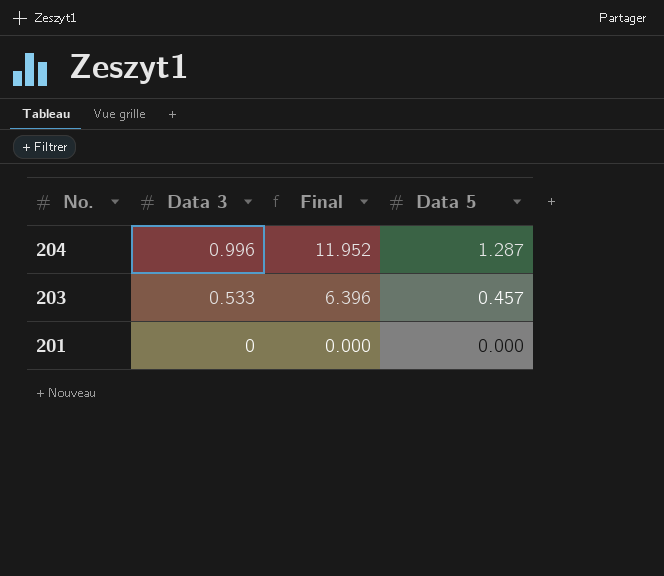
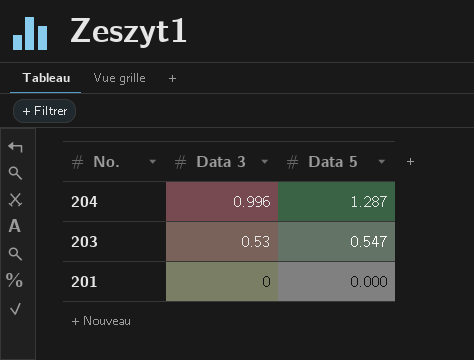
column Final | formula: [Data 3] * 12 -> none
203 | Data 3: 0.533 -> 0.53
203 | Data 5: 0.457 -> 0.547

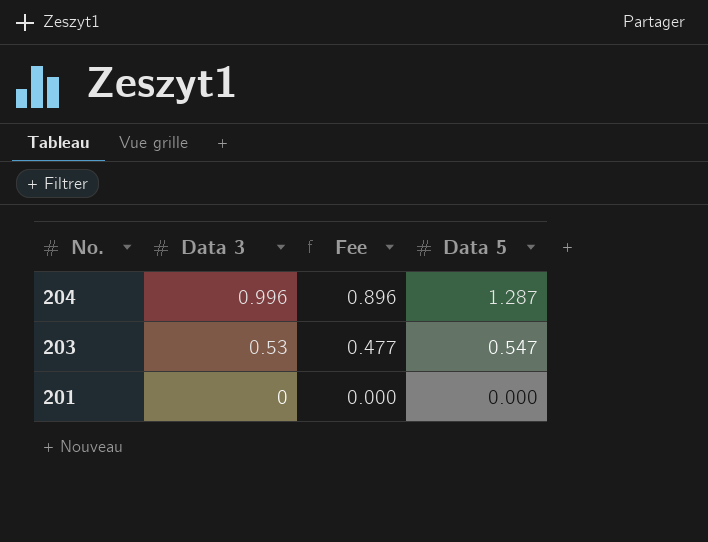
column Fee | formula: none -> [Data 3] * 0.9

